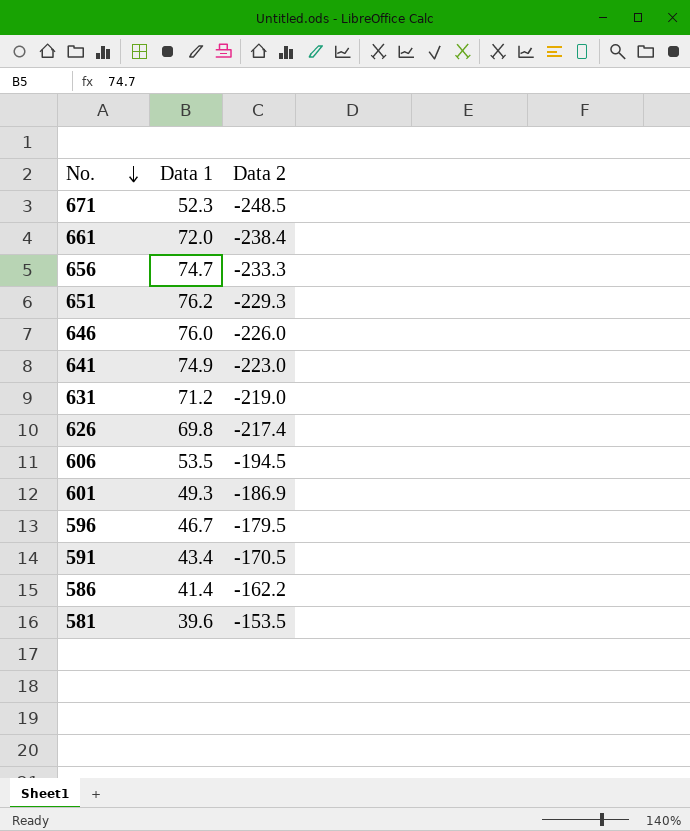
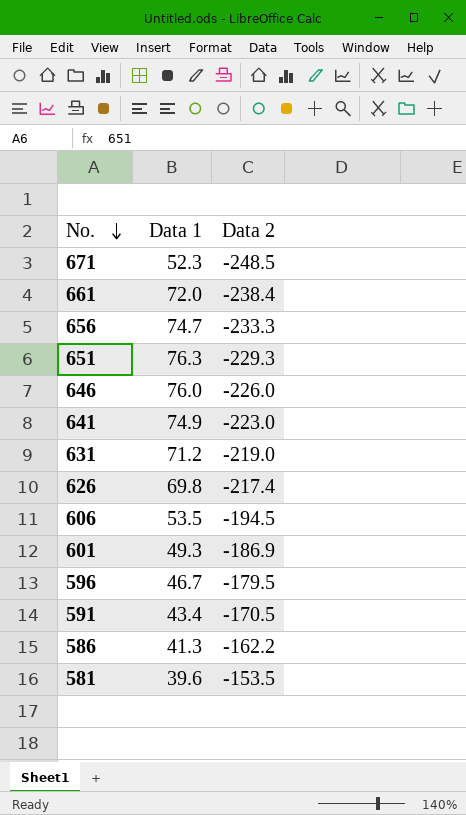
651 | Data 1: 76.2 -> 76.3
586 | Data 1: 41.4 -> 41.3

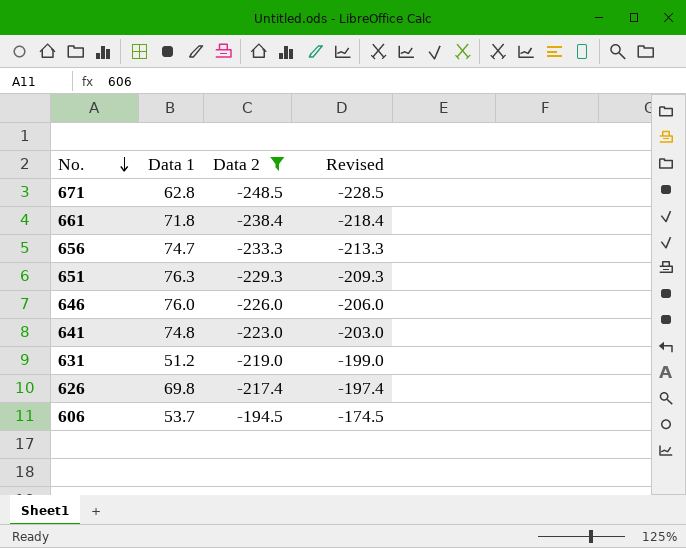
filter: none -> Data 2 <= -194.5
column Revised | formula: none -> [Data 2] + 20
671 | Data 1: 52.3 -> 62.8
661 | Data 1: 72.0 -> 71.8
641 | Data 1: 74.9 -> 74.8
631 | Data 1: 71.2 -> 51.2
606 | Data 1: 53.5 -> 53.7

